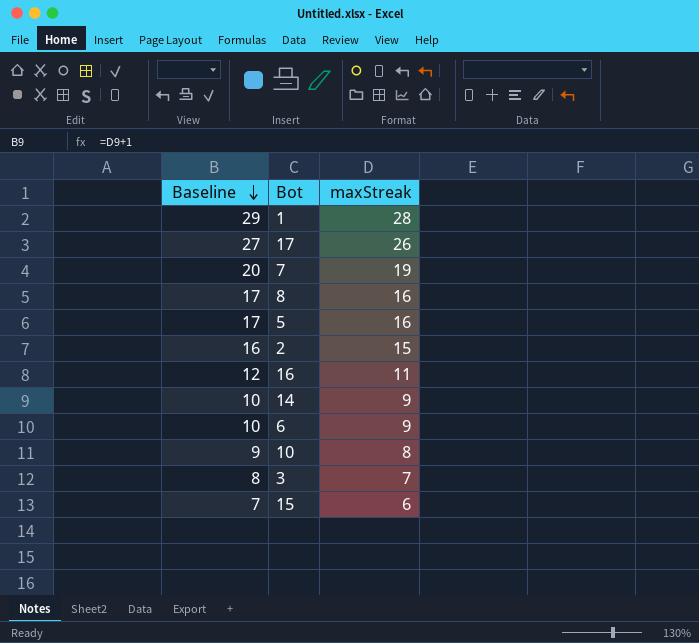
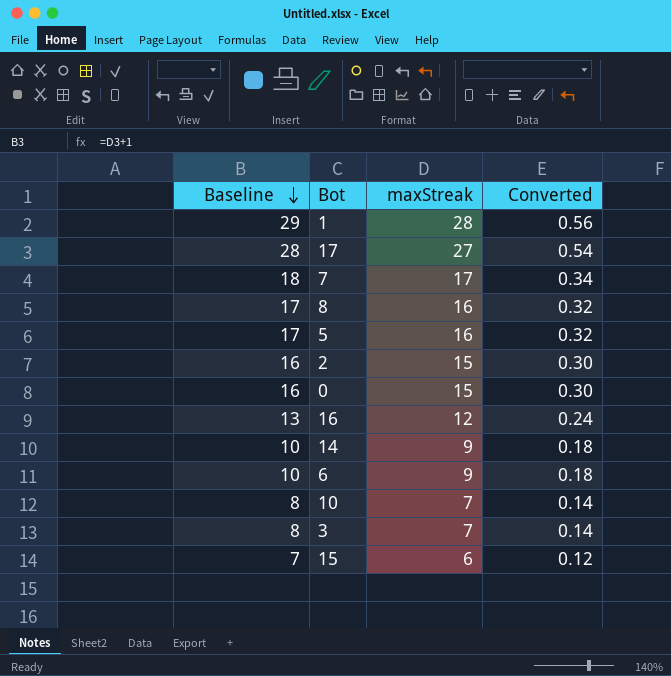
column Converted | formula: none -> [maxStreak] * 0.02
17 | Baseline: 27 -> 28
17 | maxStreak: 26 -> 27
7 | Baseline: 20 -> 18
7 | maxStreak: 19 -> 17
row 0: none -> 16 | 15 | 0.30
16 | Baseline: 12 -> 13
16 | maxStreak: 11 -> 12
10 | Baseline: 9 -> 8
10 | maxStreak: 8 -> 7

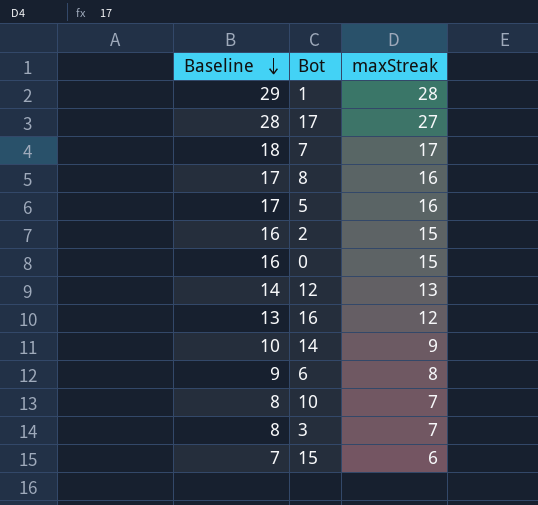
column Converted | formula: [maxStreak] * 0.02 -> none
row 12: none -> 14 | 13
6 | Baseline: 10 -> 9
6 | maxStreak: 9 -> 8

